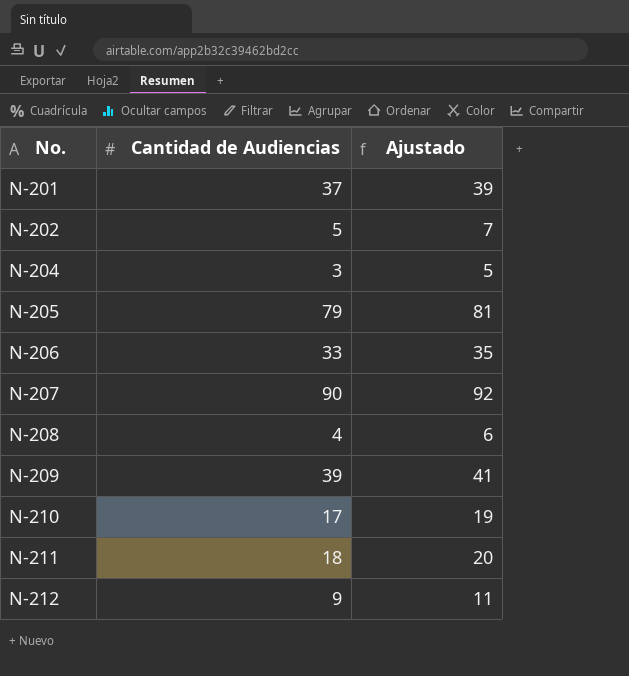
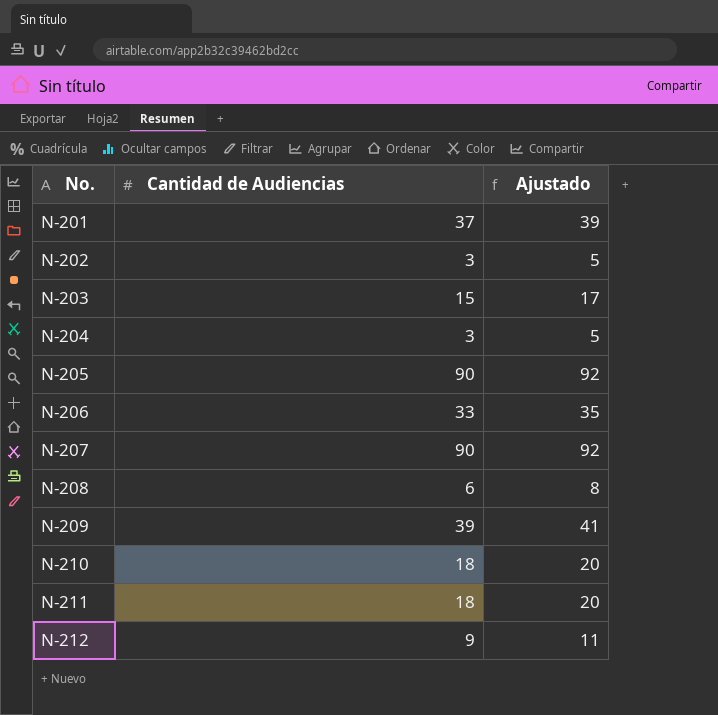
N-202 | Cantidad de Audiencias: 5 -> 3
N-202 | Ajustado: 7 -> 5
row N-203: none -> 15 | 17
N-205 | Cantidad de Audiencias: 79 -> 90
N-205 | Ajustado: 81 -> 92
N-208 | Cantidad de Audiencias: 4 -> 6
N-208 | Ajustado: 6 -> 8
N-210 | Cantidad de Audiencias: 17 -> 18
N-210 | Ajustado: 19 -> 20

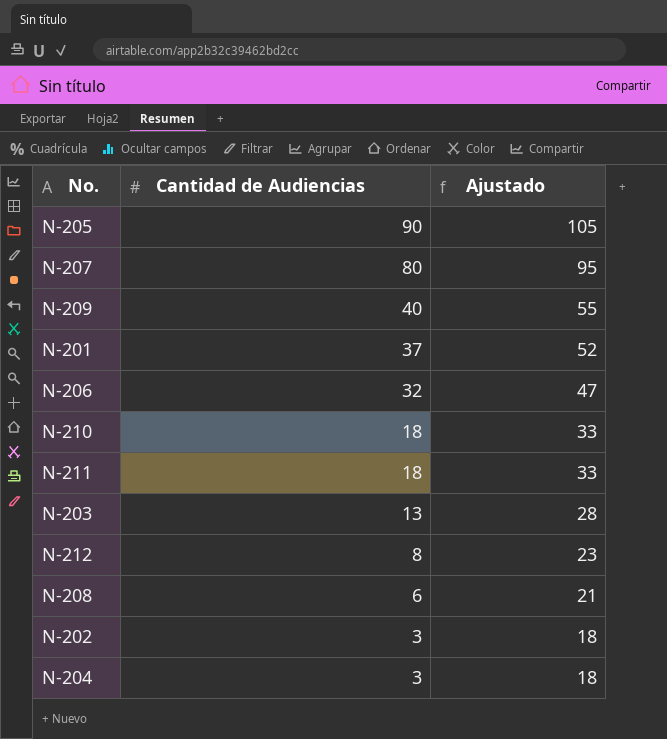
row order: No. ascending -> Cantidad de Audiencias descending
column Ajustado | formula: [Cantidad de Audiencias] + 2 -> [Cantidad de Audiencias] + 15
N-207 | Cantidad de Audiencias: 90 -> 80
N-209 | Cantidad de Audiencias: 39 -> 40
N-206 | Cantidad de Audiencias: 33 -> 32
N-203 | Cantidad de Audiencias: 15 -> 13
N-212 | Cantidad de Audiencias: 9 -> 8

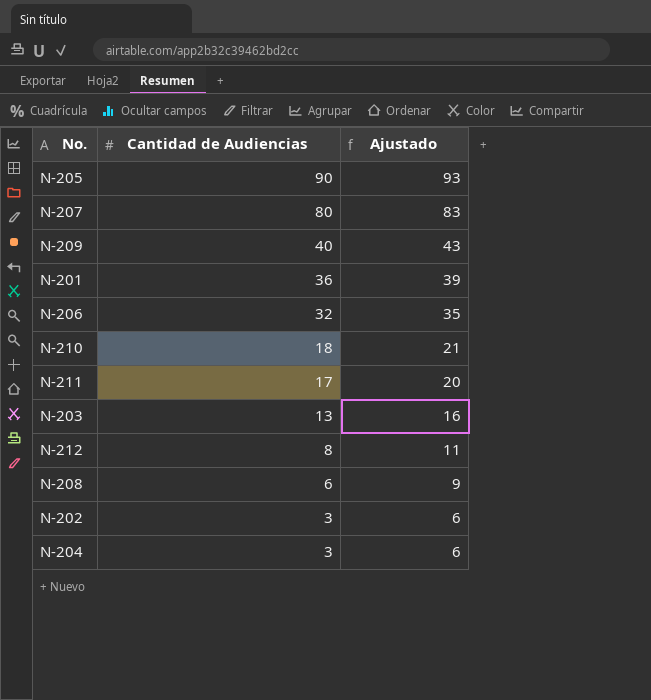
column Ajustado | formula: [Cantidad de Audiencias] + 15 -> [Cantidad de Audiencias] + 3
N-201 | Cantidad de Audiencias: 37 -> 36
N-211 | Cantidad de Audiencias: 18 -> 17

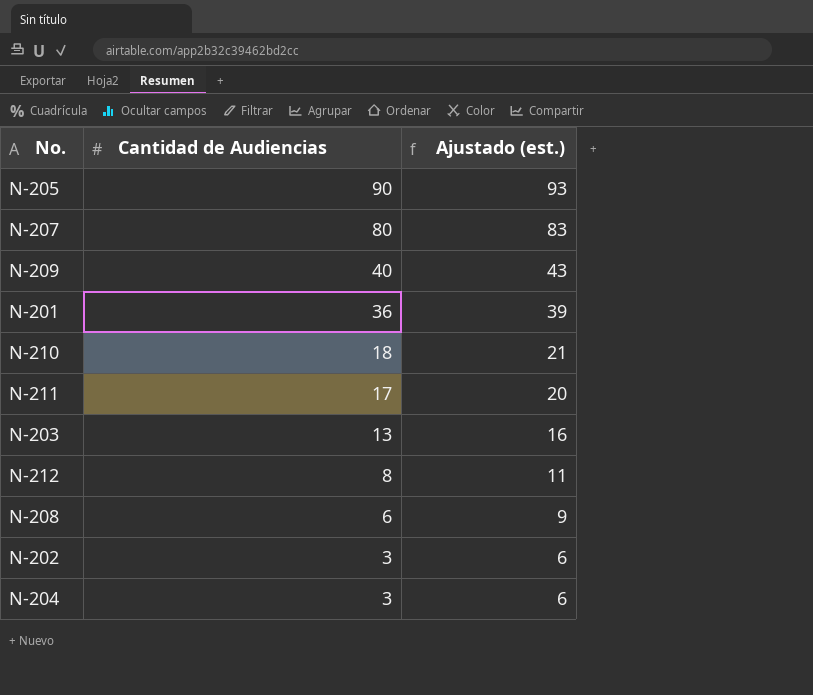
column name: Ajustado -> Ajustado (est.)
row N-206: 32 | 35 -> none

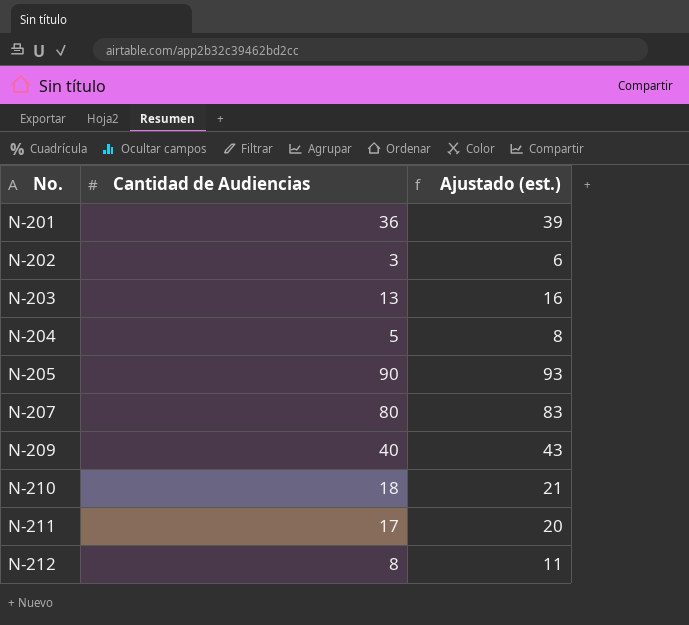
row order: Cantidad de Audiencias descending -> No. ascending
row N-208: 6 | 9 -> none
N-204 | Cantidad de Audiencias: 3 -> 5
N-204 | Ajustado (est.): 6 -> 8

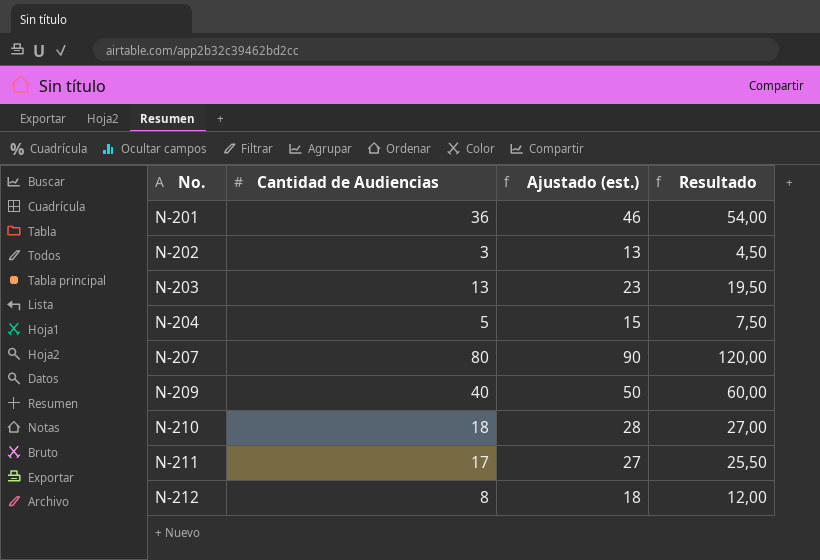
column Ajustado (est.) | formula: [Cantidad de Audiencias] + 3 -> [Cantidad de Audiencias] + 10
column Resultado | formula: none -> [Cantidad de Audiencias] * 1,5
row N-205: 90 | 93 -> none

